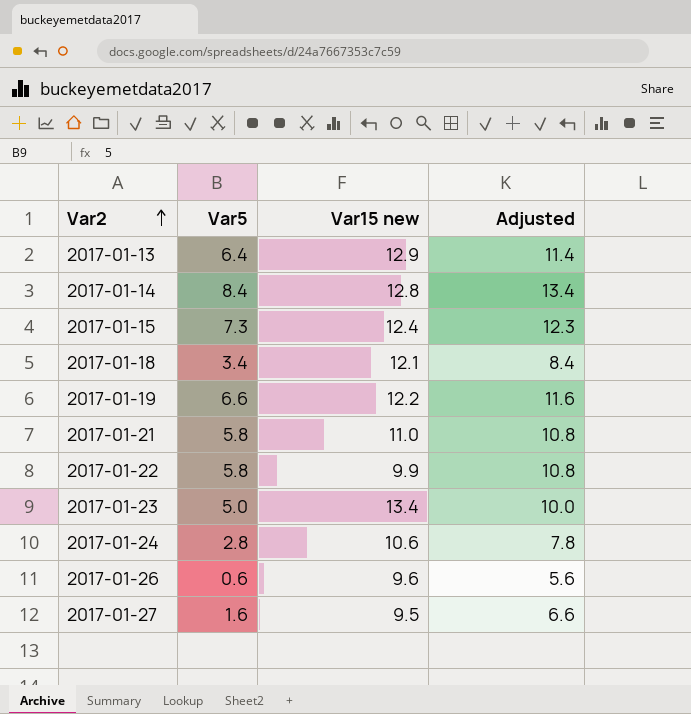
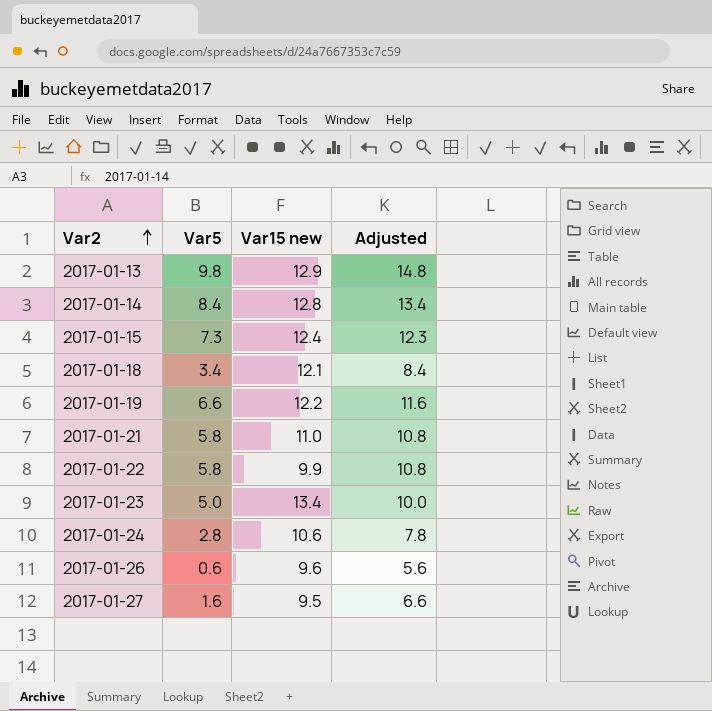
2017-01-13 | Var5: 6.4 -> 9.8
2017-01-13 | Adjusted: 11.4 -> 14.8

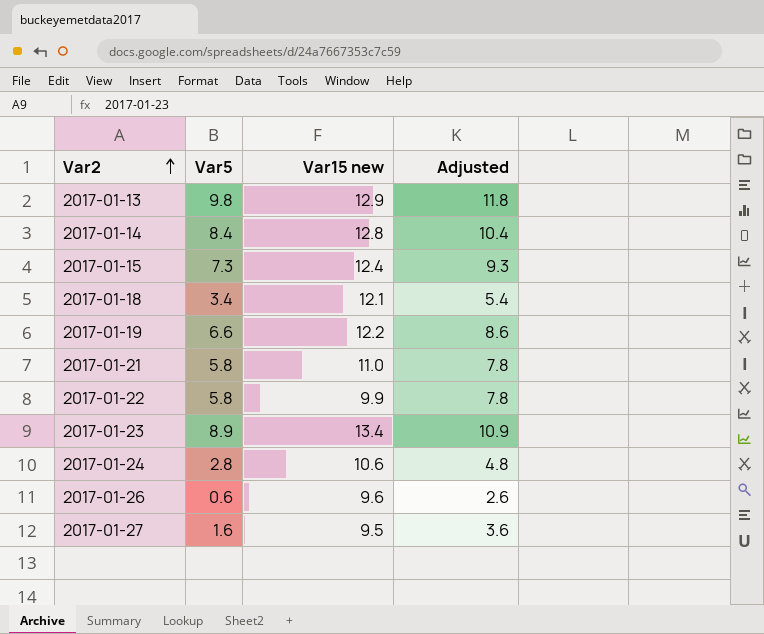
column Adjusted | formula: [Var5] + 5 -> [Var5] + 2
2017-01-23 | Var5: 5.0 -> 8.9

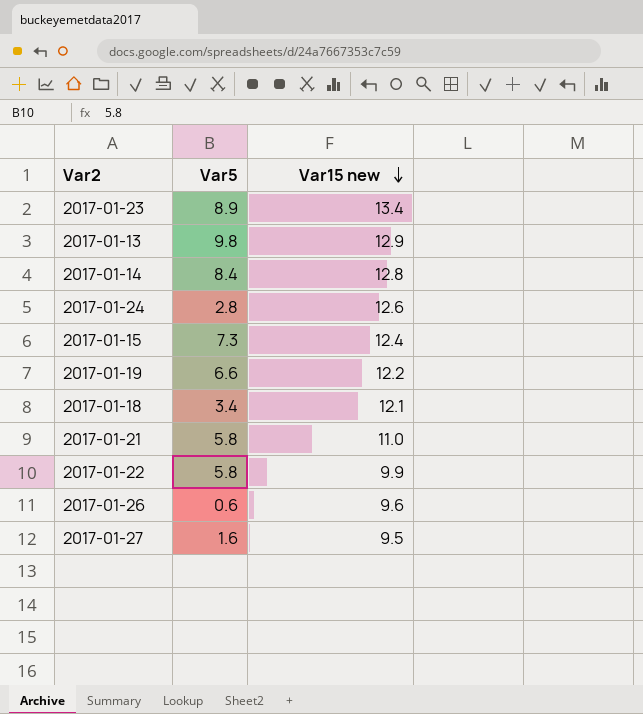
row order: Var2 ascending -> Var15 new descending
column Adjusted | formula: [Var5] + 2 -> none
2017-01-24 | Var15 new: 10.6 -> 12.6

